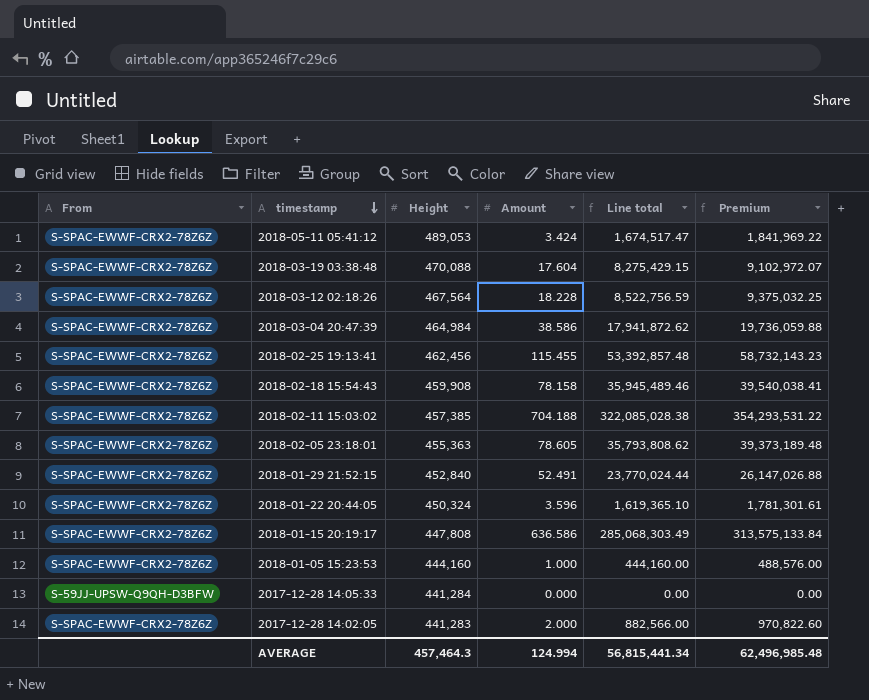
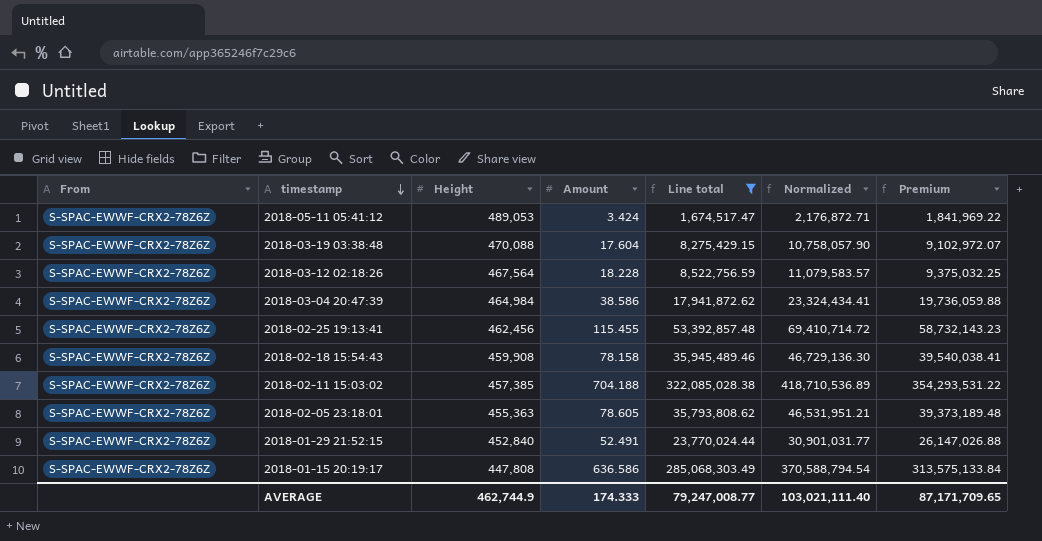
filter: none -> Line total >= 1,674,517.47
column Normalized | formula: none -> [Line total] * 1.3
AVERAGE | Height: 457,464.3 -> 462,744.9
AVERAGE | Amount: 124.994 -> 174.333
AVERAGE | Line total: 56,815,441.34 -> 79,247,008.77
AVERAGE | Premium: 62,496,985.48 -> 87,171,709.65

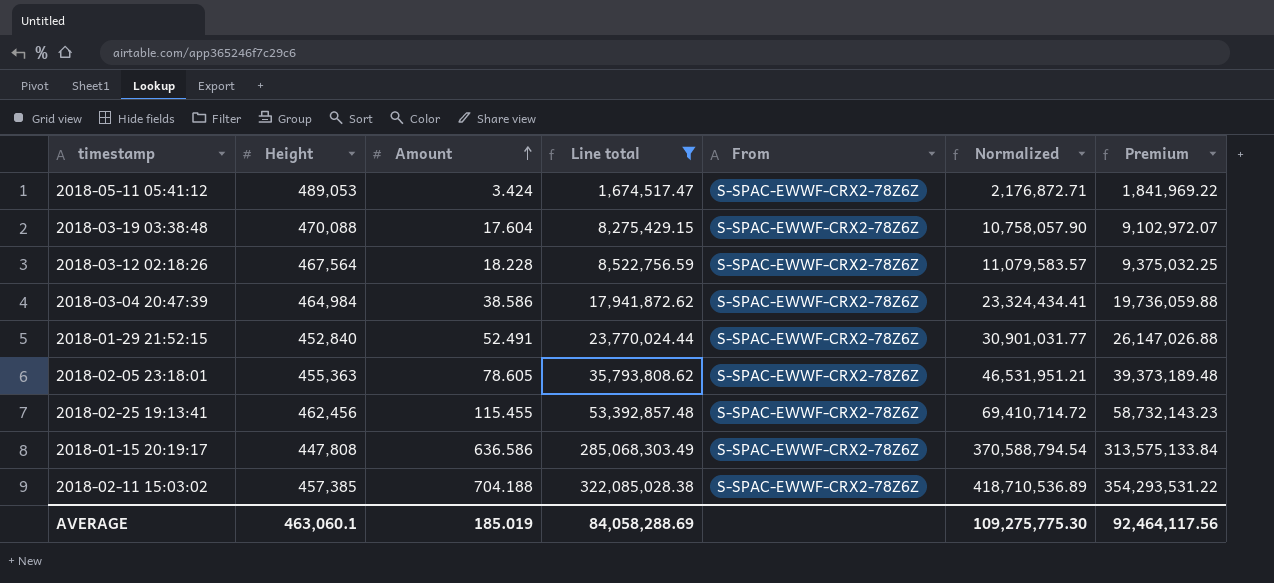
row order: timestamp descending -> Amount ascending
column From | position: 1 -> 5
row 2018-02-18 15:54:43: S-SPAC-EWWF-CRX2-78Z6Z | 459,908 | 78.158 | 35,945,489.46 | 46,729,136.30 | 39,540,038.41 -> none
AVERAGE | Height: 462,744.9 -> 463,060.1
AVERAGE | Amount: 174.333 -> 185.019
AVERAGE | Line total: 79,247,008.77 -> 84,058,288.69
AVERAGE | Normalized: 103,021,111.40 -> 109,275,775.30
AVERAGE | Premium: 87,171,709.65 -> 92,464,117.56

